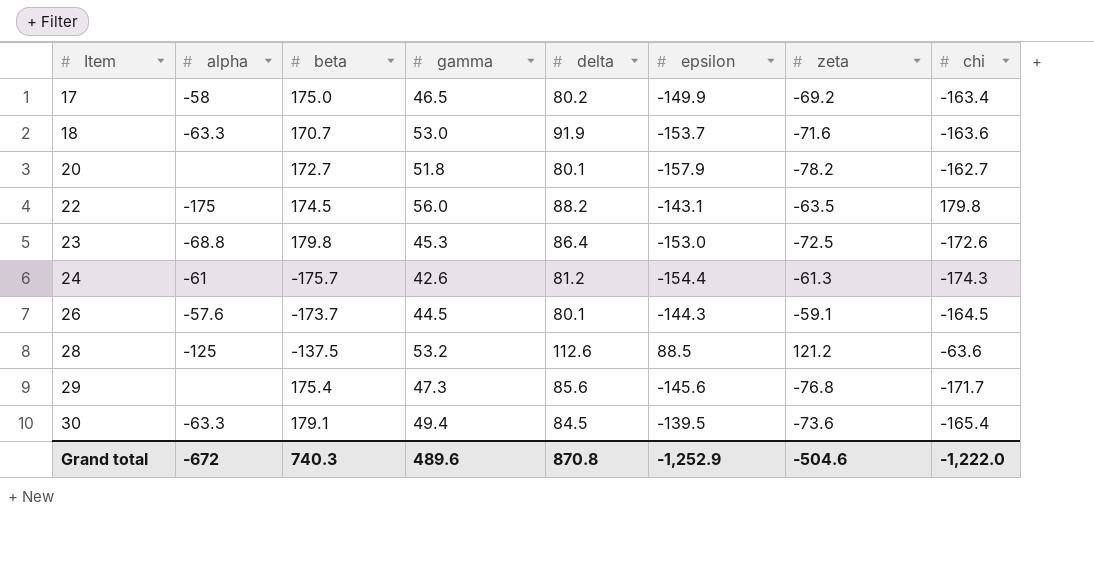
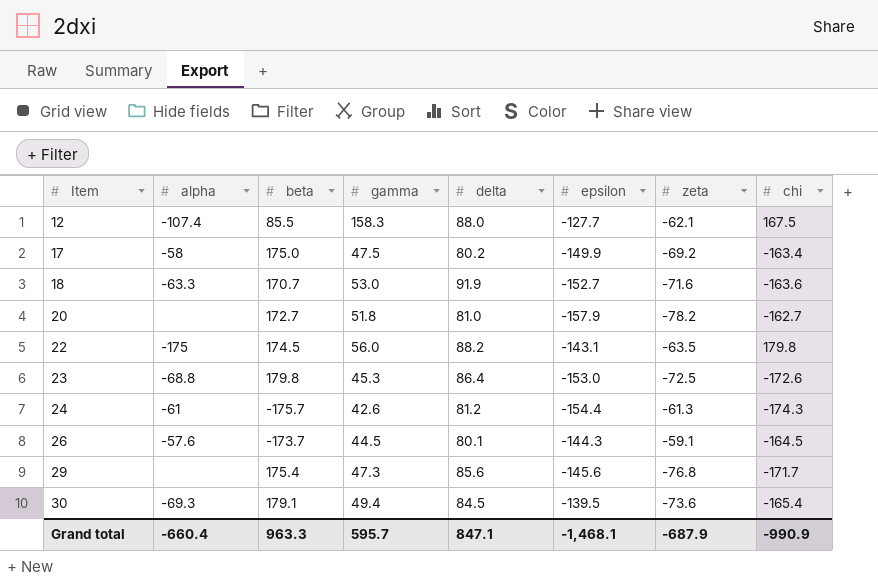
row 28: -125 | -137.5 | 53.2 | 112.6 | 88.5 | 121.2 | -63.6 -> none
row 12: none -> -107.4 | 85.5 | 158.3 | 88.0 | -127.7 | -62.1 | 167.5
17 | gamma: 46.5 -> 47.5
18 | epsilon: -153.7 -> -152.7
20 | delta: 80.1 -> 81.0
30 | alpha: -63.3 -> -69.3
Grand total | alpha: -672 -> -660.4
Grand total | beta: 740.3 -> 963.3
Grand total | gamma: 489.6 -> 595.7
Grand total | delta: 870.8 -> 847.1
Grand total | epsilon: -1,252.9 -> -1,468.1
Grand total | zeta: -504.6 -> -687.9
Grand total | chi: -1,222.0 -> -990.9

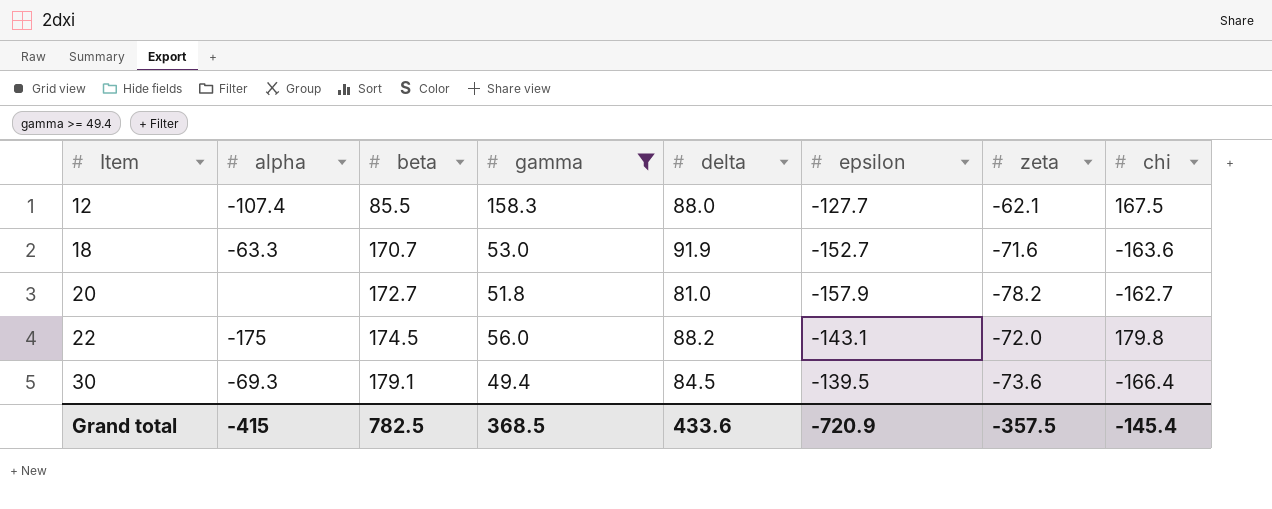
filter: none -> gamma >= 49.4
22 | zeta: -63.5 -> -72.0
30 | chi: -165.4 -> -166.4
Grand total | alpha: -660.4 -> -415
Grand total | beta: 963.3 -> 782.5
Grand total | gamma: 595.7 -> 368.5
Grand total | delta: 847.1 -> 433.6
Grand total | epsilon: -1,468.1 -> -720.9
Grand total | zeta: -687.9 -> -357.5
Grand total | chi: -990.9 -> -145.4

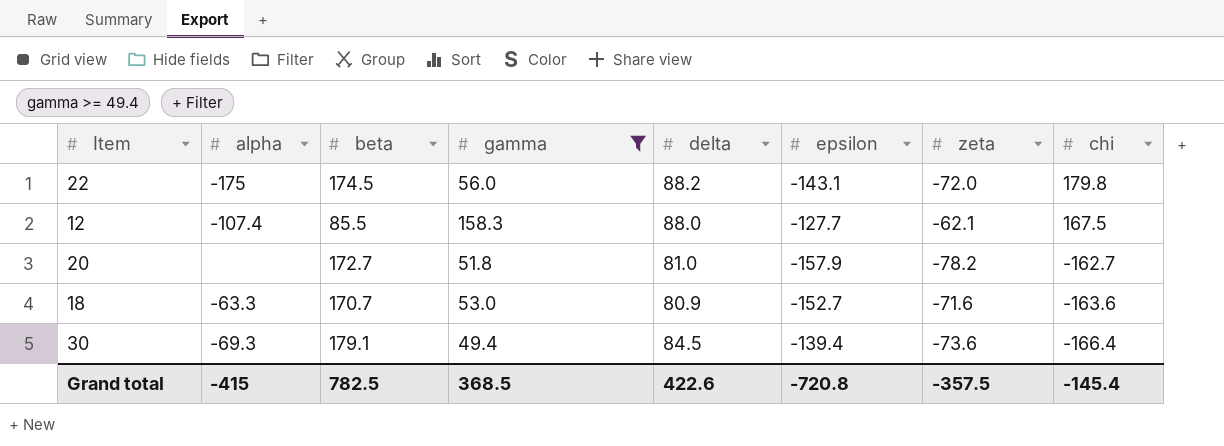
row order: Item ascending -> chi descending
18 | delta: 91.9 -> 80.9
30 | epsilon: -139.5 -> -139.4
Grand total | delta: 433.6 -> 422.6
Grand total | epsilon: -720.9 -> -720.8

